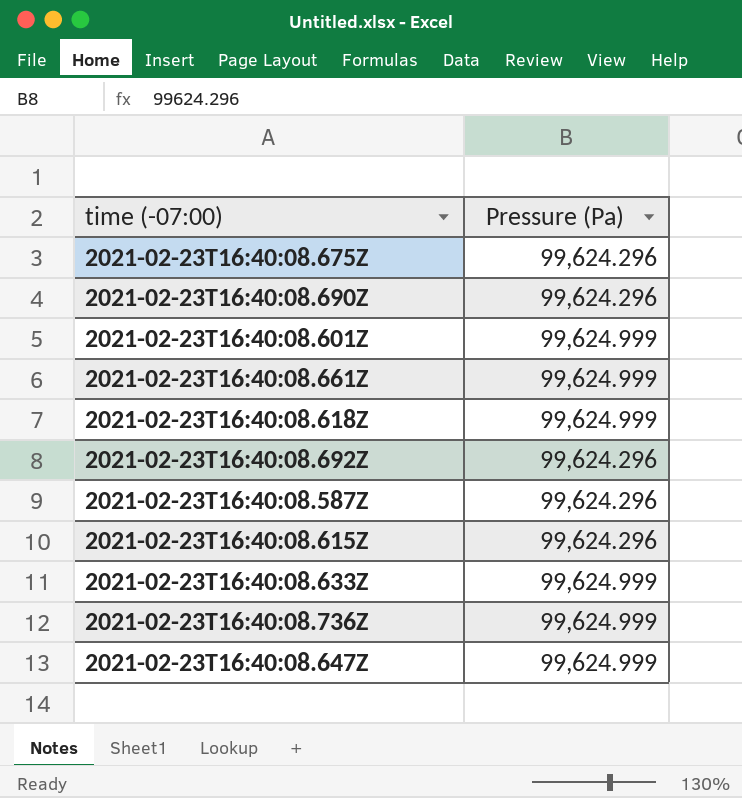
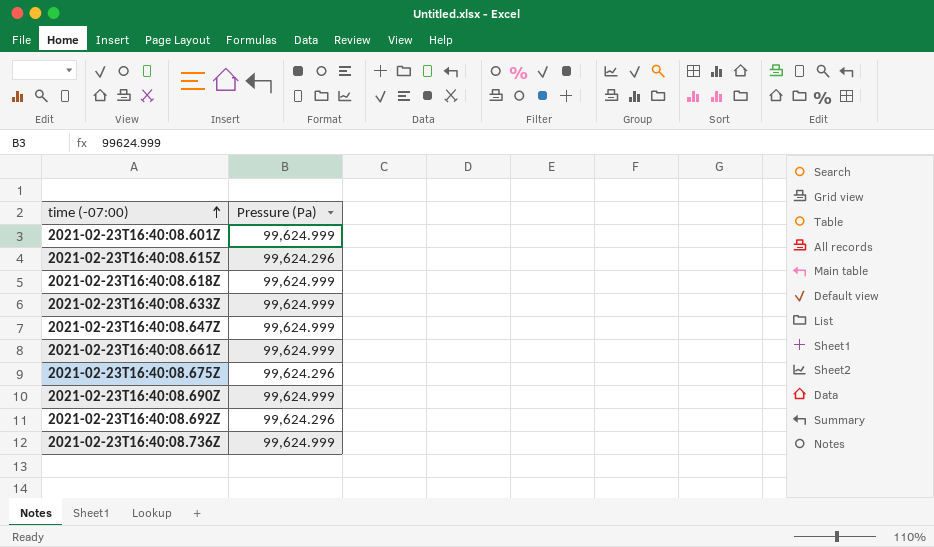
row order: none -> time (-07:00) ascending
row 2021-02-23T16:40:08.587Z: 99,624.296 -> none
2021-02-23T16:40:08.690Z | Pressure (Pa): 99,624.296 -> 99,624.999

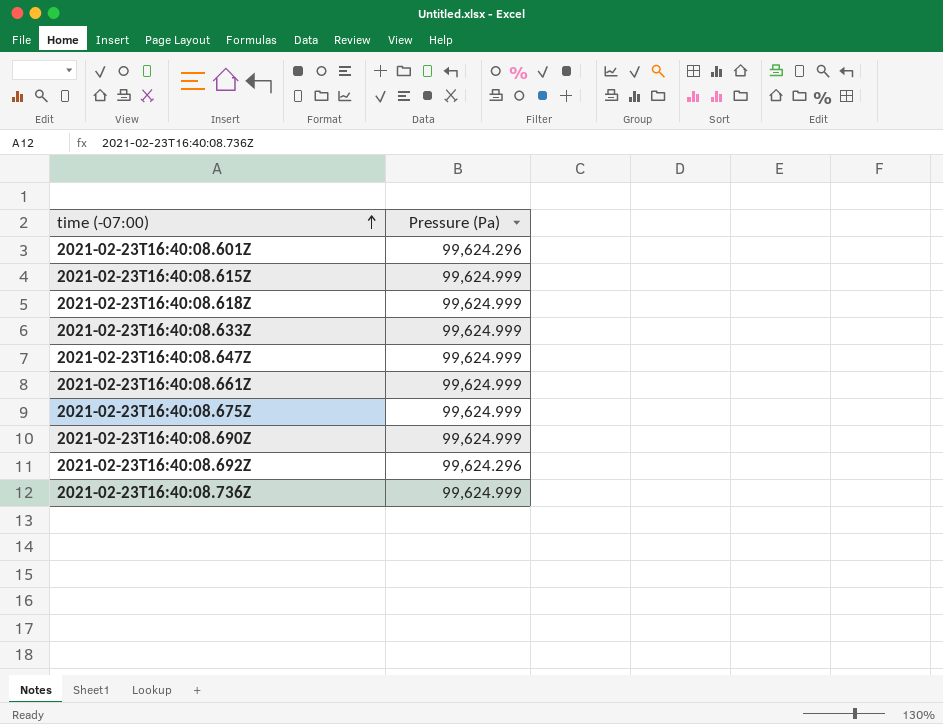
2021-02-23T16:40:08.601Z | Pressure (Pa): 99,624.999 -> 99,624.296
2021-02-23T16:40:08.615Z | Pressure (Pa): 99,624.296 -> 99,624.999
2021-02-23T16:40:08.675Z | Pressure (Pa): 99,624.296 -> 99,624.999

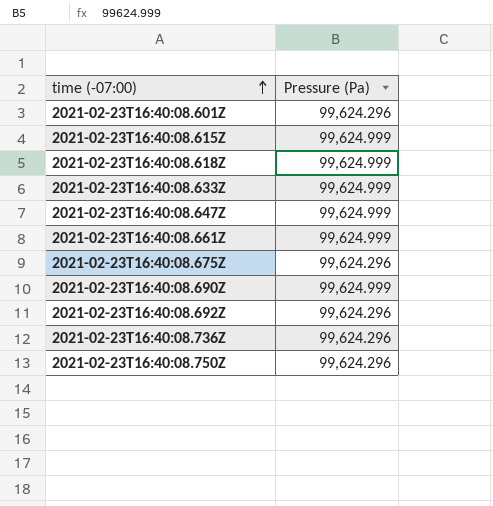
2021-02-23T16:40:08.675Z | Pressure (Pa): 99,624.999 -> 99,624.296
2021-02-23T16:40:08.736Z | Pressure (Pa): 99,624.999 -> 99,624.296
row 2021-02-23T16:40:08.750Z: none -> 99,624.296

